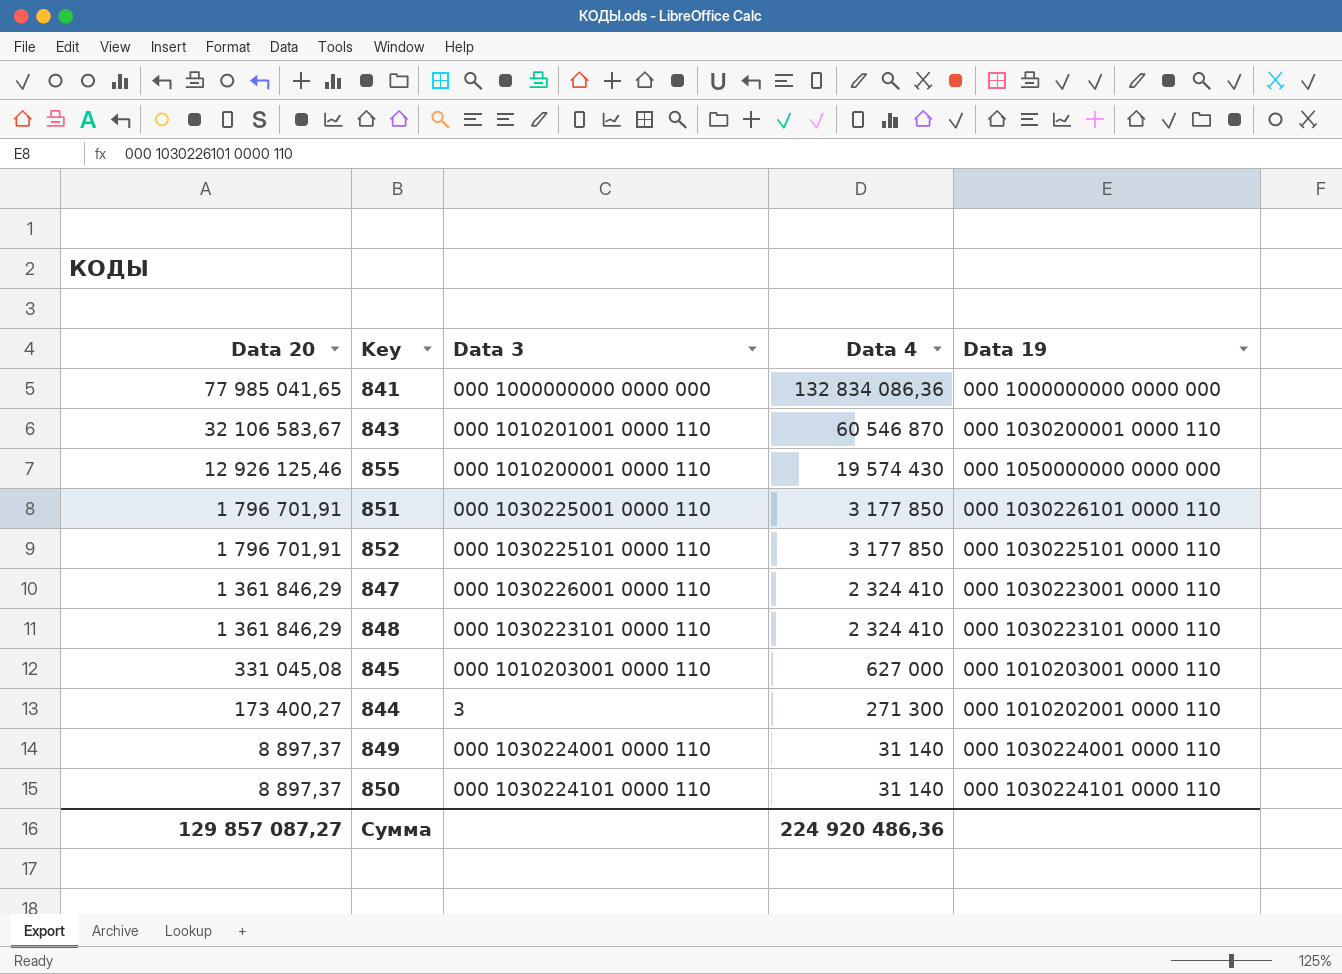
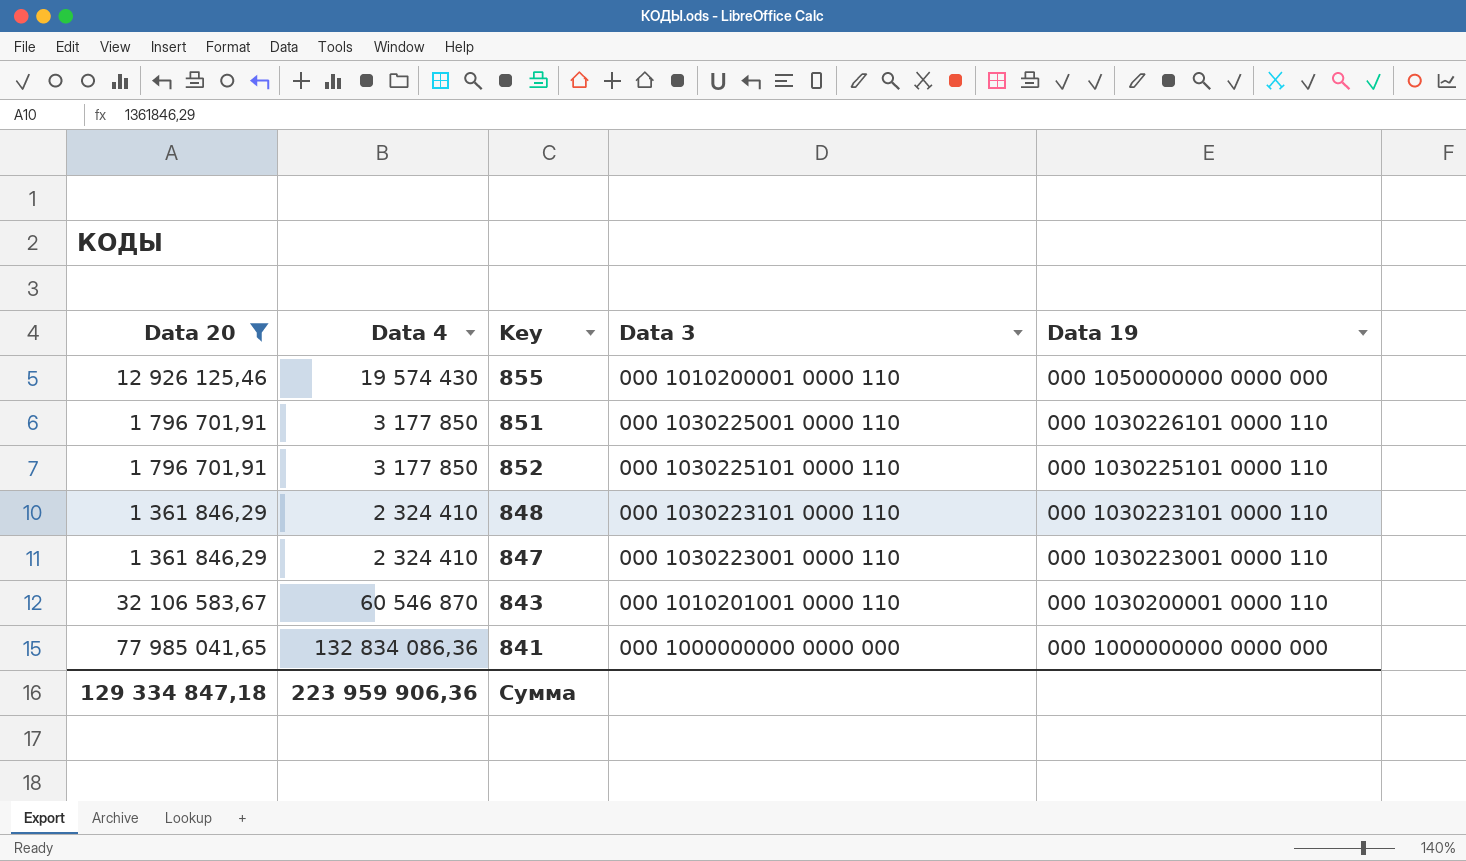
filter: none -> Data 20 >= 1 361 846,29
row order: Data 20 descending -> Data 19 descending
column Data 4 | position: 4 -> 2
847 | Data 3: 000 1030226001 0000 110 -> 000 1030223001 0000 110
Сумма | Data 20: 129 857 087,27 -> 129 334 847,18
Сумма | Data 4: 224 920 486,36 -> 223 959 906,36

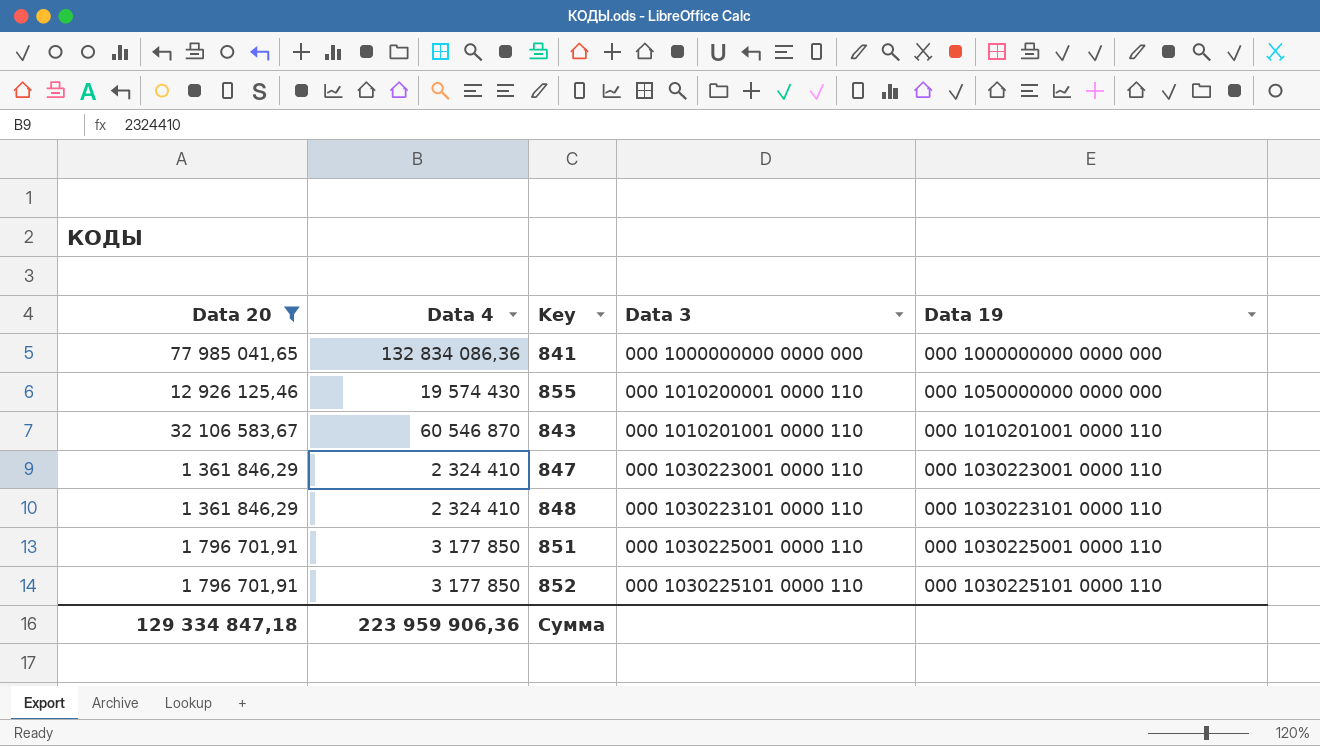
row order: Data 19 descending -> Data 3 ascending
843 | Data 19: 000 1030200001 0000 110 -> 000 1010201001 0000 110
851 | Data 19: 000 1030226101 0000 110 -> 000 1030225001 0000 110

